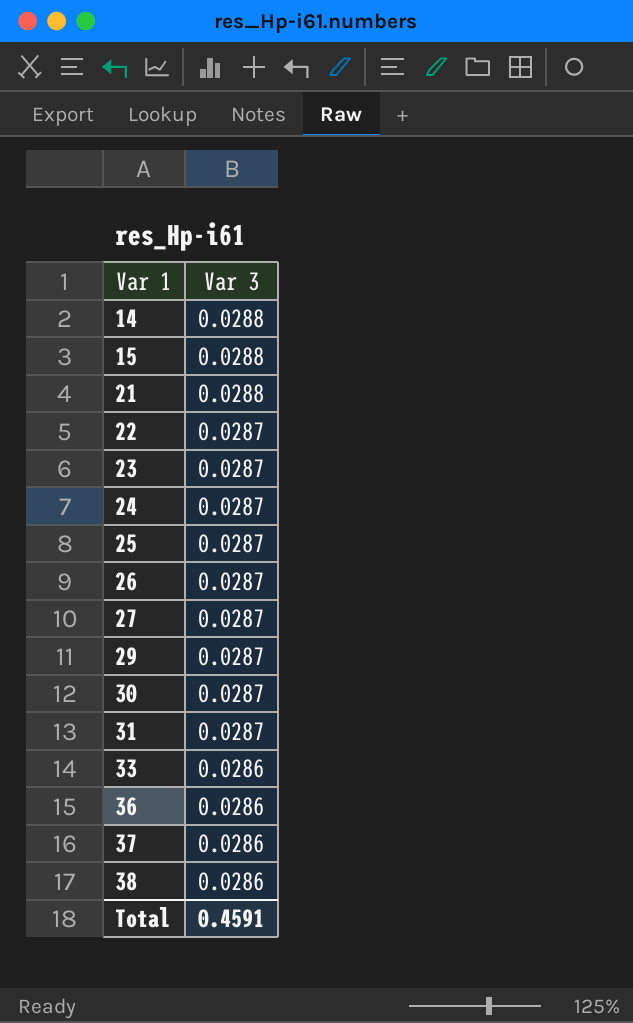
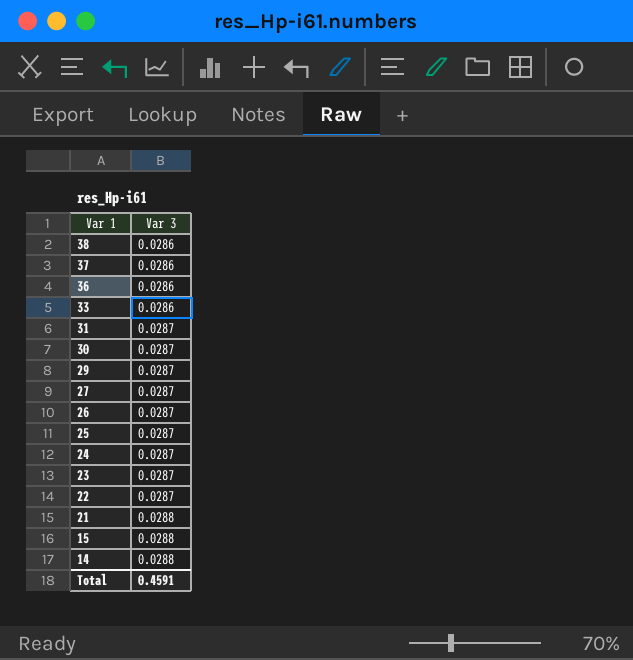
row order: Var 1 ascending -> Var 1 descending

